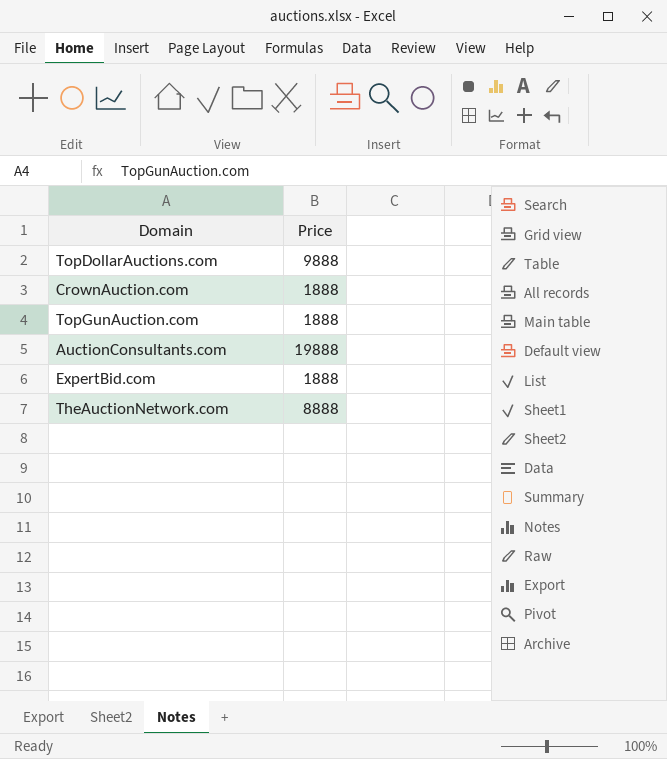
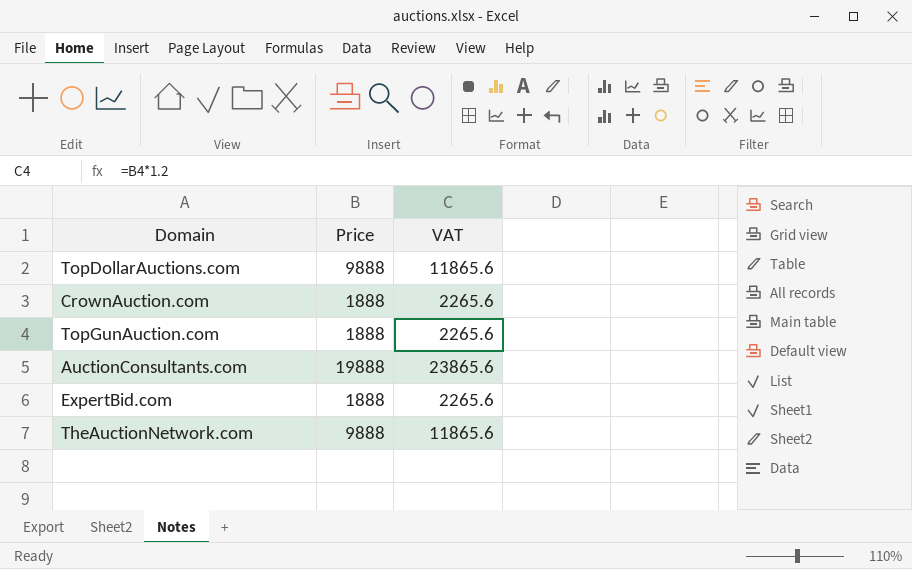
column VAT | formula: none -> [Price] * 1.2
TheAuctionNetwork.com | Price: 8888 -> 9888

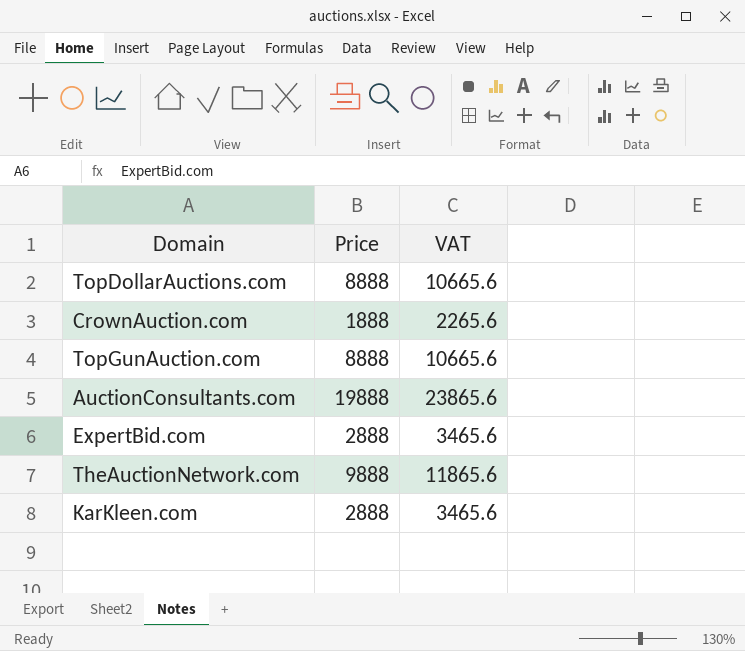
TopDollarAuctions.com | Price: 9888 -> 8888
TopDollarAuctions.com | VAT: 11865.6 -> 10665.6
TopGunAuction.com | Price: 1888 -> 8888
TopGunAuction.com | VAT: 2265.6 -> 10665.6
ExpertBid.com | Price: 1888 -> 2888
ExpertBid.com | VAT: 2265.6 -> 3465.6
row KarKleen.com: none -> 2888 | 3465.6

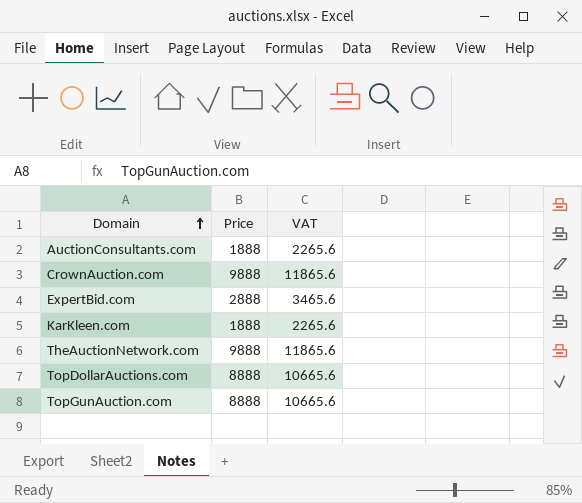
row order: none -> Domain ascending
AuctionConsultants.com | Price: 19888 -> 1888
AuctionConsultants.com | VAT: 23865.6 -> 2265.6
CrownAuction.com | Price: 1888 -> 9888
CrownAuction.com | VAT: 2265.6 -> 11865.6
KarKleen.com | Price: 2888 -> 1888
KarKleen.com | VAT: 3465.6 -> 2265.6

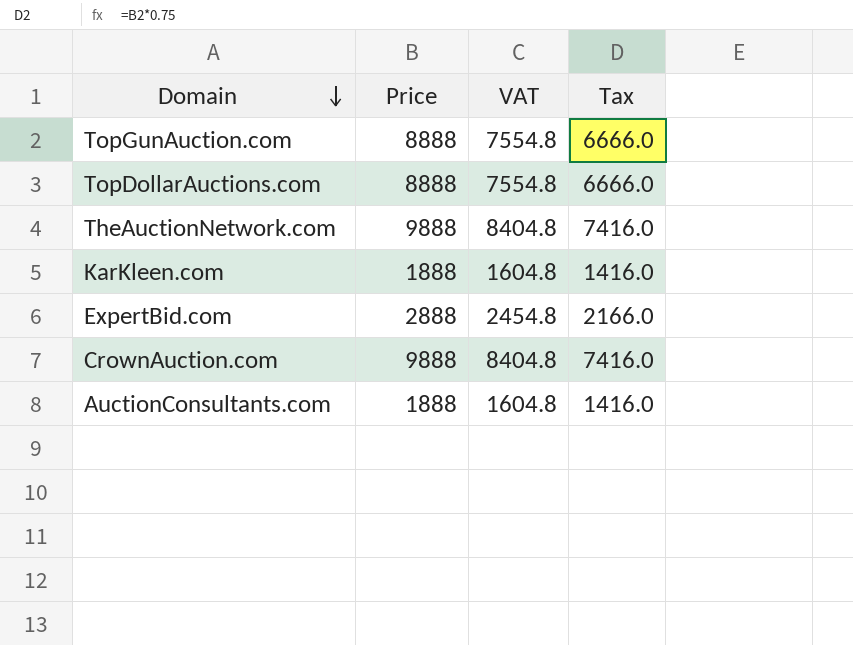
row order: Domain ascending -> Domain descending
column VAT | formula: [Price] * 1.2 -> [Price] * 0.85
column Tax | formula: none -> [Price] * 0.75

